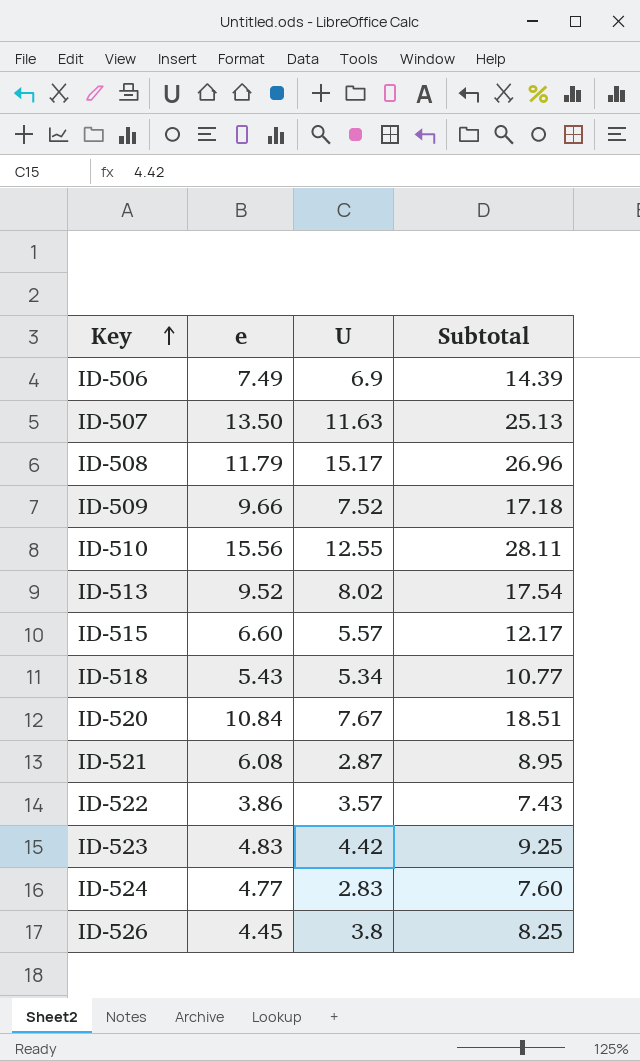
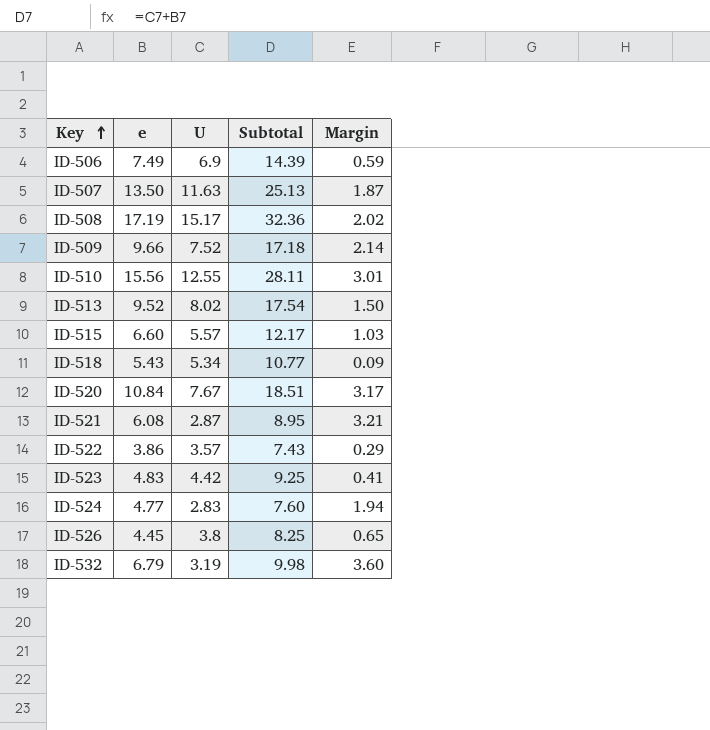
column Margin | formula: none -> [e] - [U]
ID-508 | e: 11.79 -> 17.19
ID-508 | Subtotal: 26.96 -> 32.36
row ID-532: none -> 6.79 | 3.19 | 9.98 | 3.60

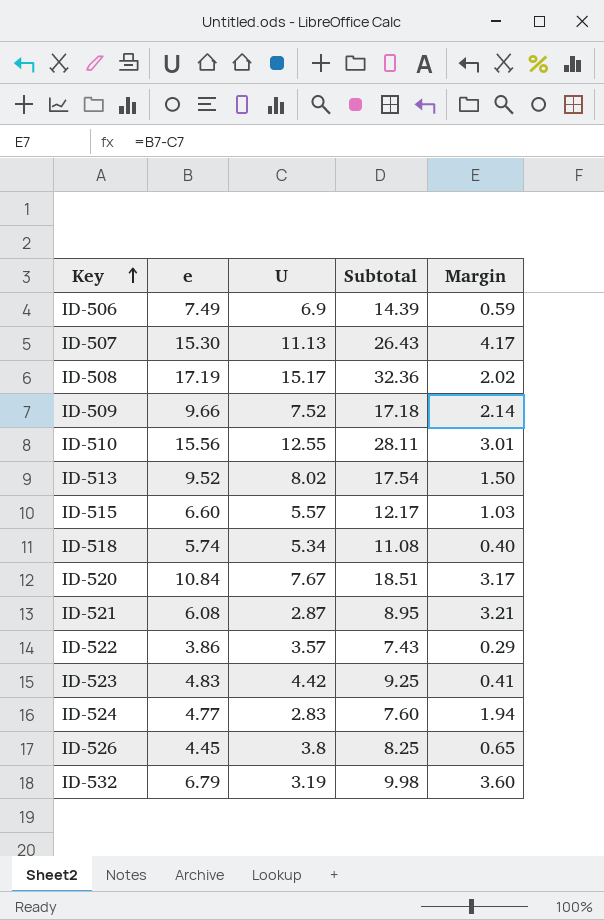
ID-507 | e: 13.50 -> 15.30
ID-507 | U: 11.63 -> 11.13
ID-507 | Subtotal: 25.13 -> 26.43
ID-507 | Margin: 1.87 -> 4.17
ID-518 | e: 5.43 -> 5.74
ID-518 | Subtotal: 10.77 -> 11.08
ID-518 | Margin: 0.09 -> 0.40

